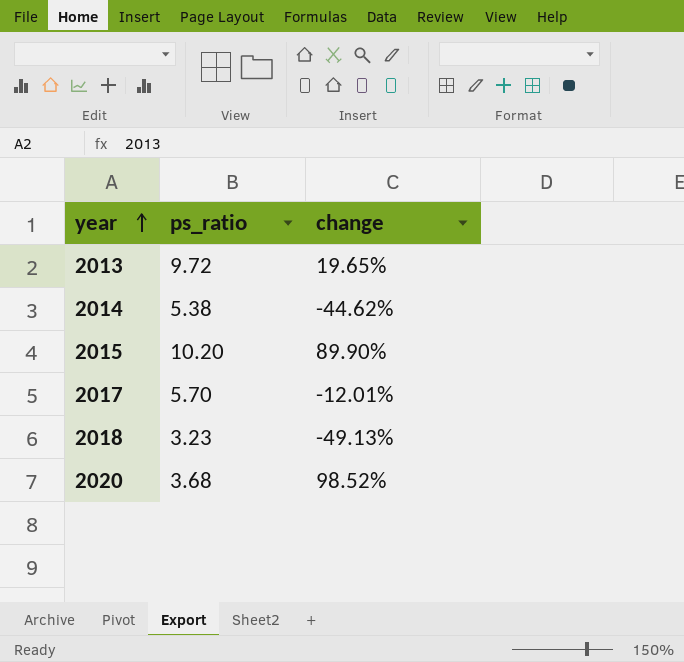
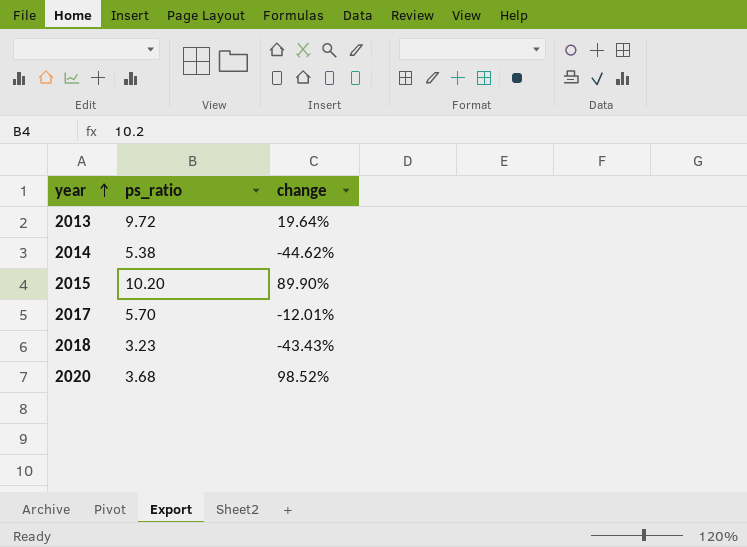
2013 | change: 19.65% -> 19.64%
2018 | change: -49.13% -> -43.43%

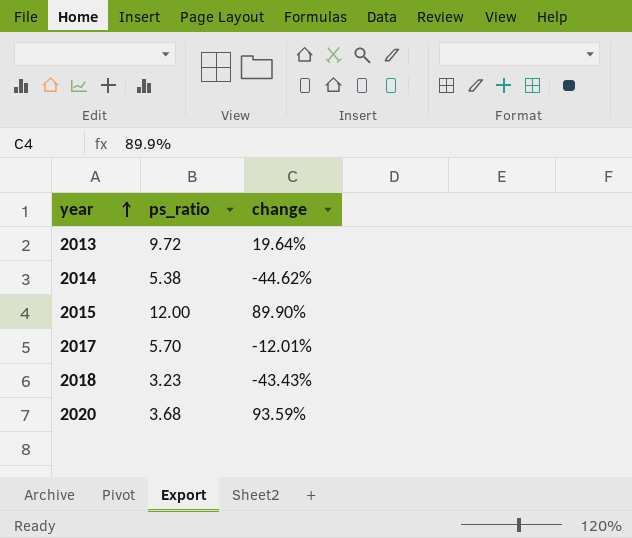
2015 | ps_ratio: 10.20 -> 12.00
2020 | change: 98.52% -> 93.59%

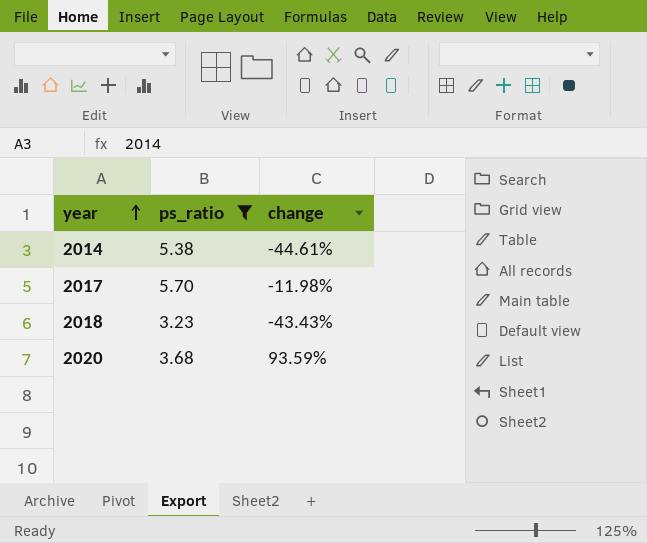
filter: none -> ps_ratio <= 5.70
2014 | change: -44.62% -> -44.61%
2017 | change: -12.01% -> -11.98%

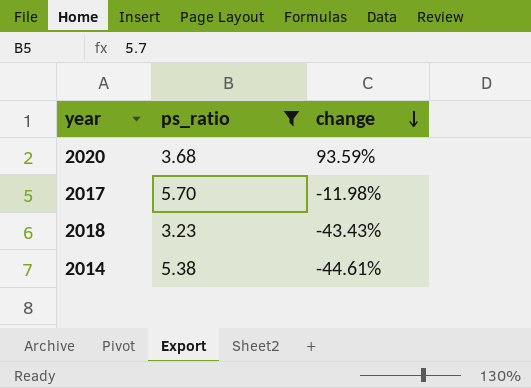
row order: year ascending -> change descending

